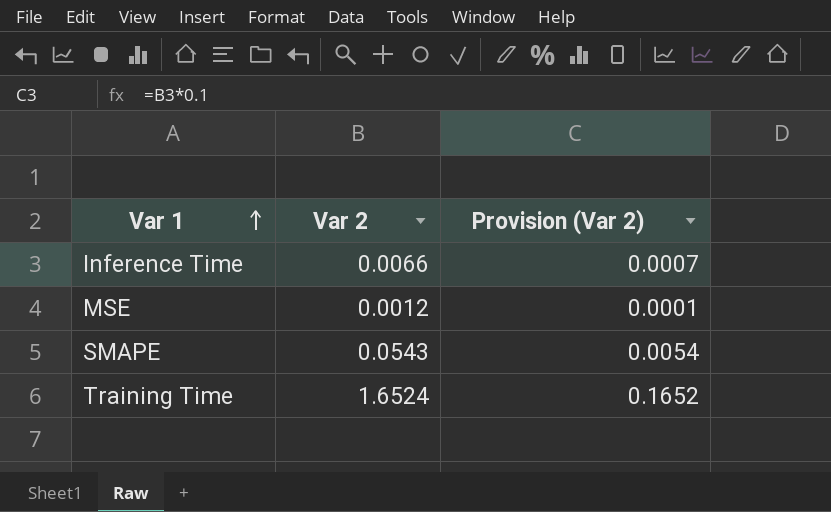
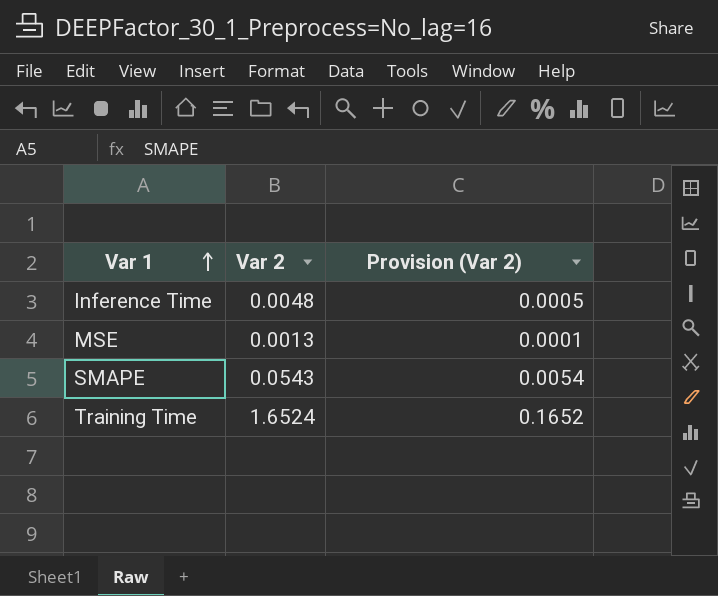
Inference Time | Var 2: 0.0066 -> 0.0048
Inference Time | Provision (Var 2): 0.0007 -> 0.0005
MSE | Var 2: 0.0012 -> 0.0013

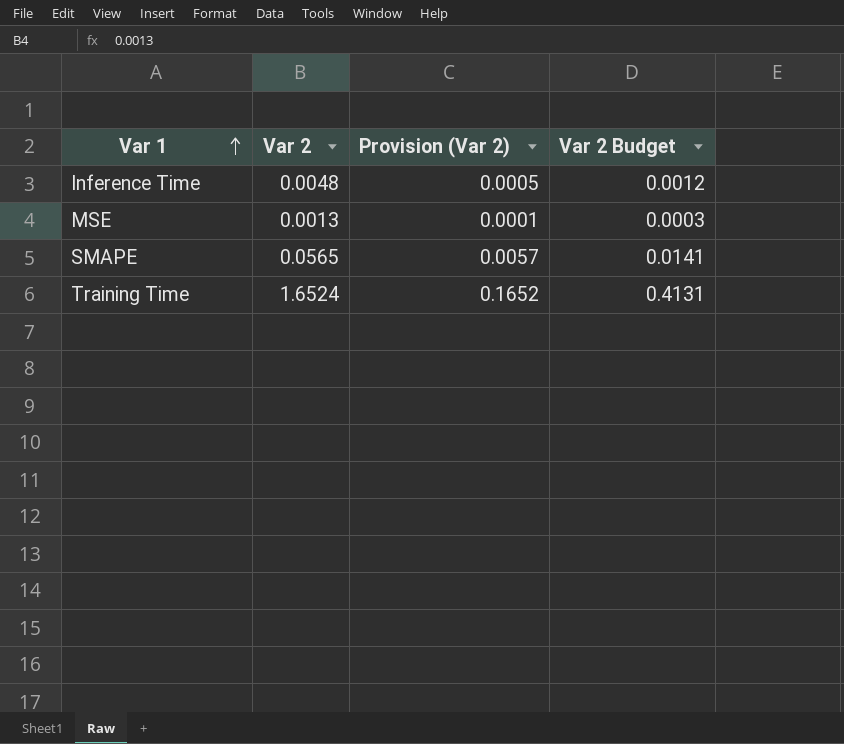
column Var 2 Budget | formula: none -> [Var 2] * 0.25
SMAPE | Var 2: 0.0543 -> 0.0565
SMAPE | Provision (Var 2): 0.0054 -> 0.0057

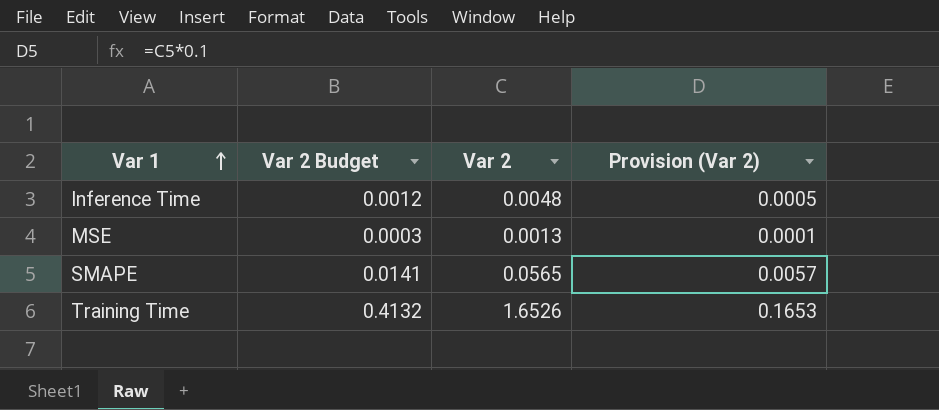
column Var 2 Budget | position: 4 -> 2
Training Time | Var 2 Budget: 0.4131 -> 0.4132
Training Time | Var 2: 1.6524 -> 1.6526
Training Time | Provision (Var 2): 0.1652 -> 0.1653

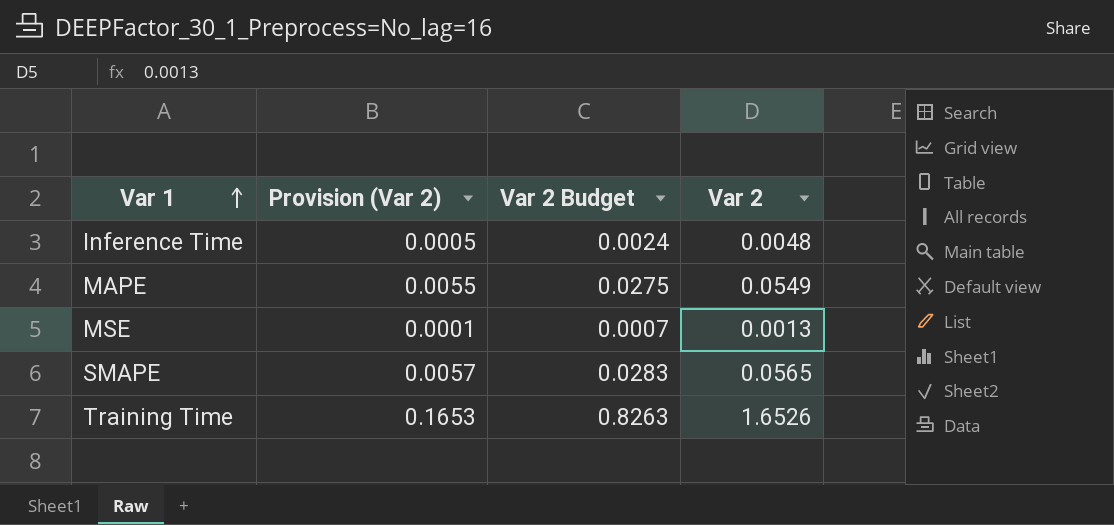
column Provision (Var 2) | position: 4 -> 2
column Var 2 Budget | formula: [Var 2] * 0.25 -> [Var 2] * 0.5
row MAPE: none -> 0.0055 | 0.0275 | 0.0549

